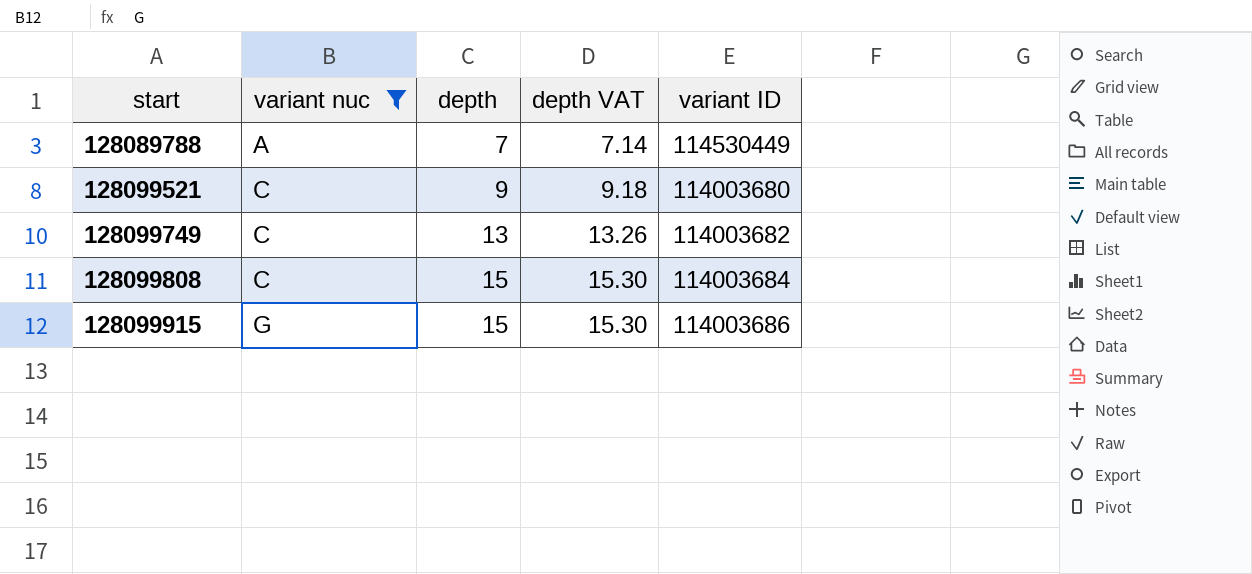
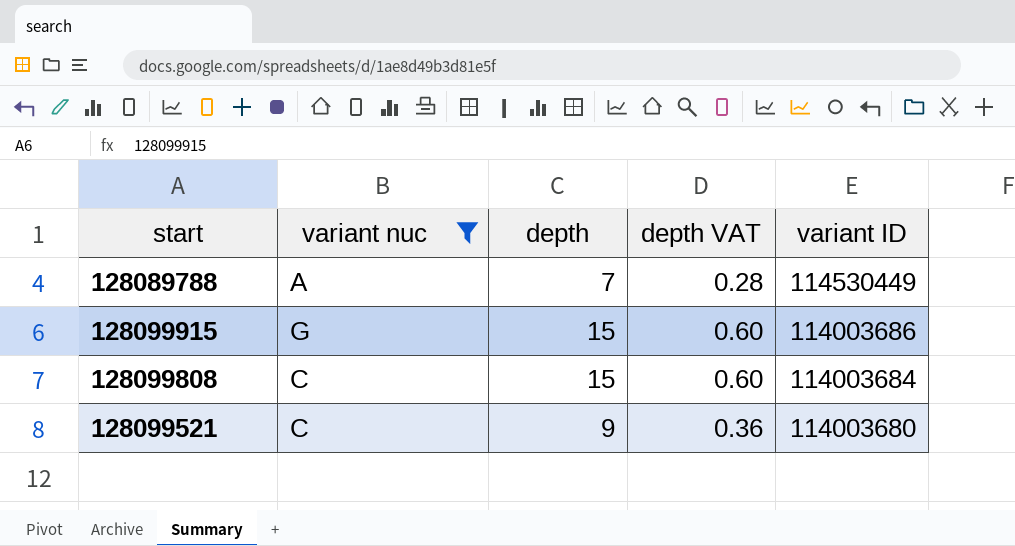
row order: start ascending -> variant ID descending
column depth VAT | formula: [depth] * 1.02 -> [depth] * 0.04
row 128099749: C | 13 | 13.26 | 114003682 -> none

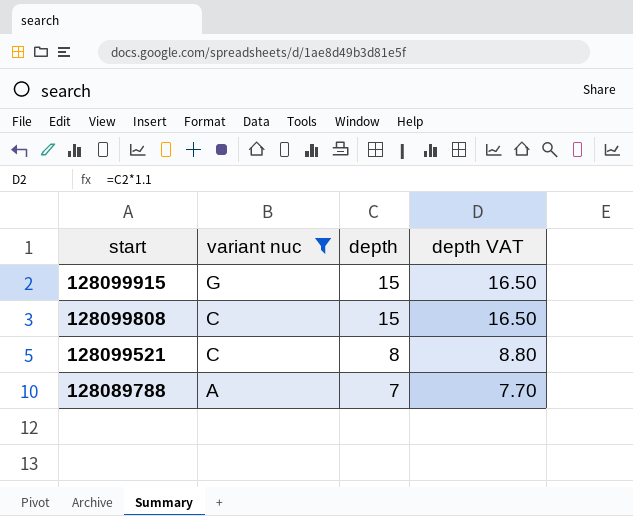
row order: variant ID descending -> start descending
column variant ID | position: 5 -> none
column depth VAT | formula: [depth] * 0.04 -> [depth] * 1.1
128099521 | depth: 9 -> 8

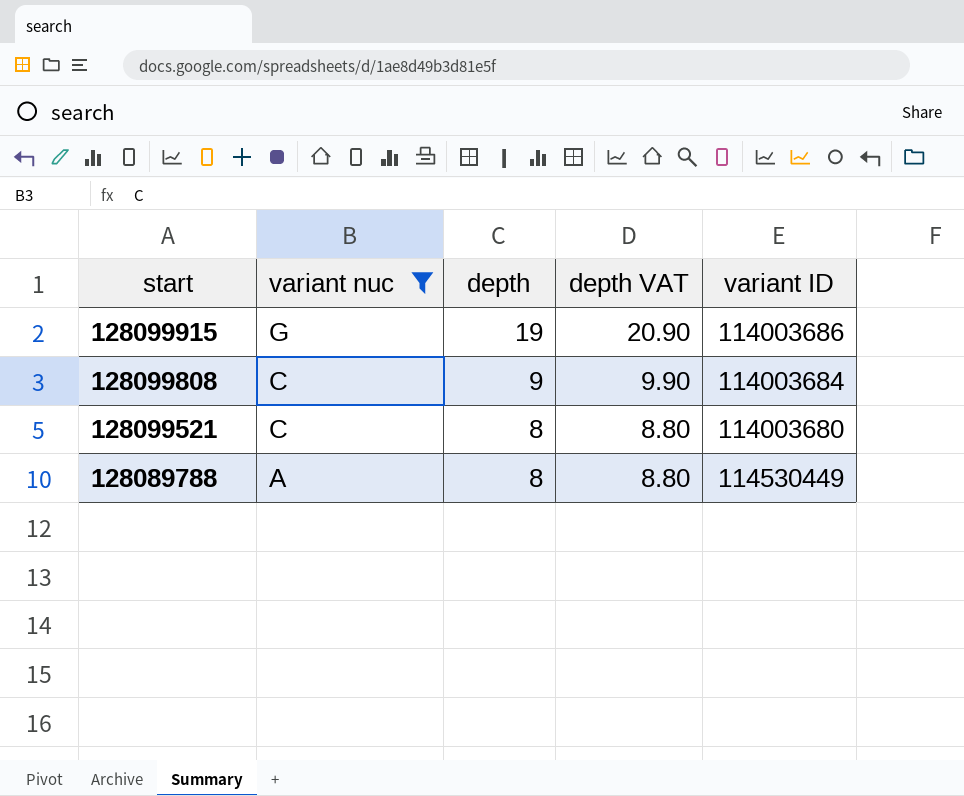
column variant ID | position: none -> 5
128099915 | depth: 15 -> 19
128099915 | depth VAT: 16.50 -> 20.90
128099808 | depth: 15 -> 9
128099808 | depth VAT: 16.50 -> 9.90
128089788 | depth: 7 -> 8
128089788 | depth VAT: 7.70 -> 8.80

